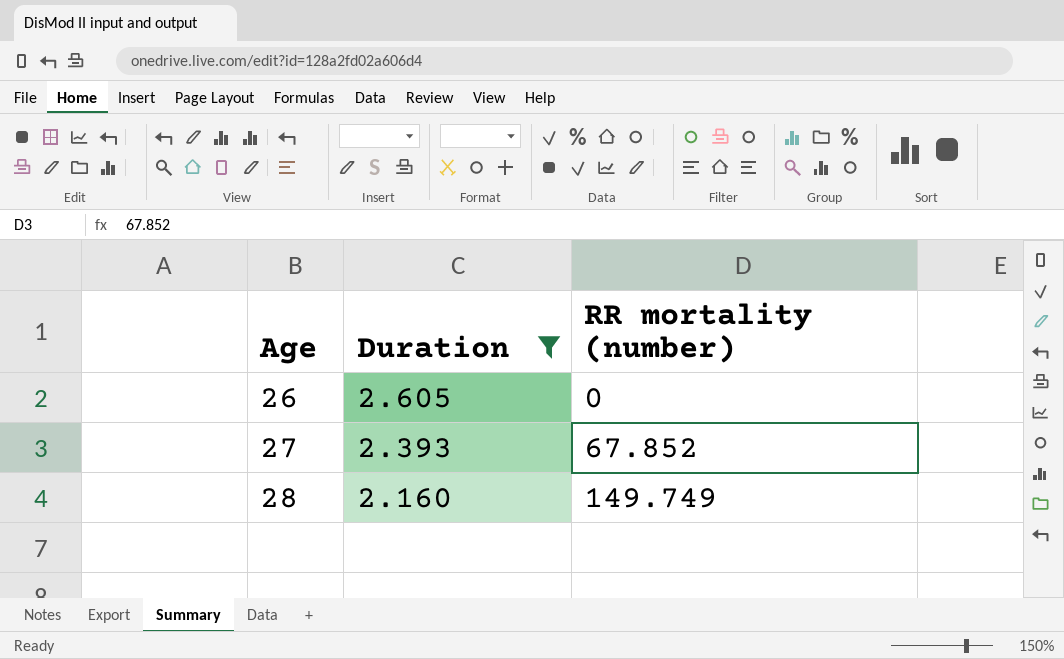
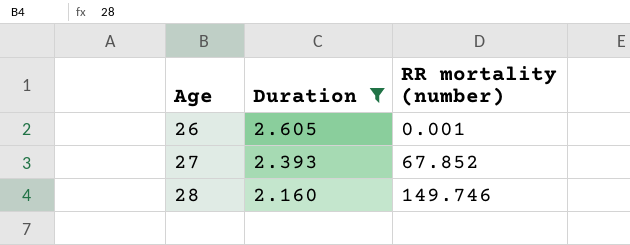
26 | RR mortality (number): 0 -> 0.001
28 | RR mortality (number): 149.749 -> 149.746

